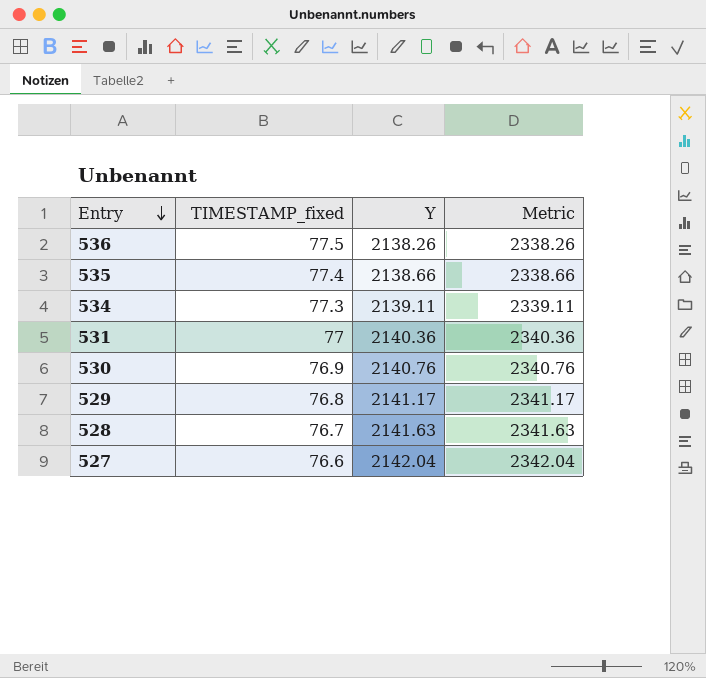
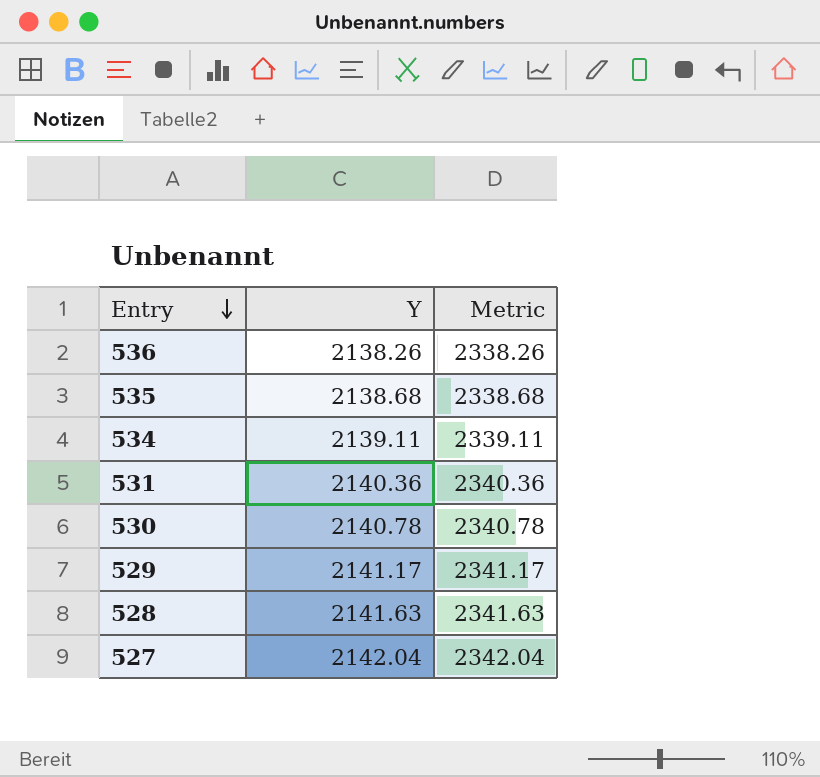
column TIMESTAMP_fixed | position: 2 -> none
535 | Y: 2138.66 -> 2138.68
535 | Metric: 2338.66 -> 2338.68
530 | Y: 2140.76 -> 2140.78
530 | Metric: 2340.76 -> 2340.78

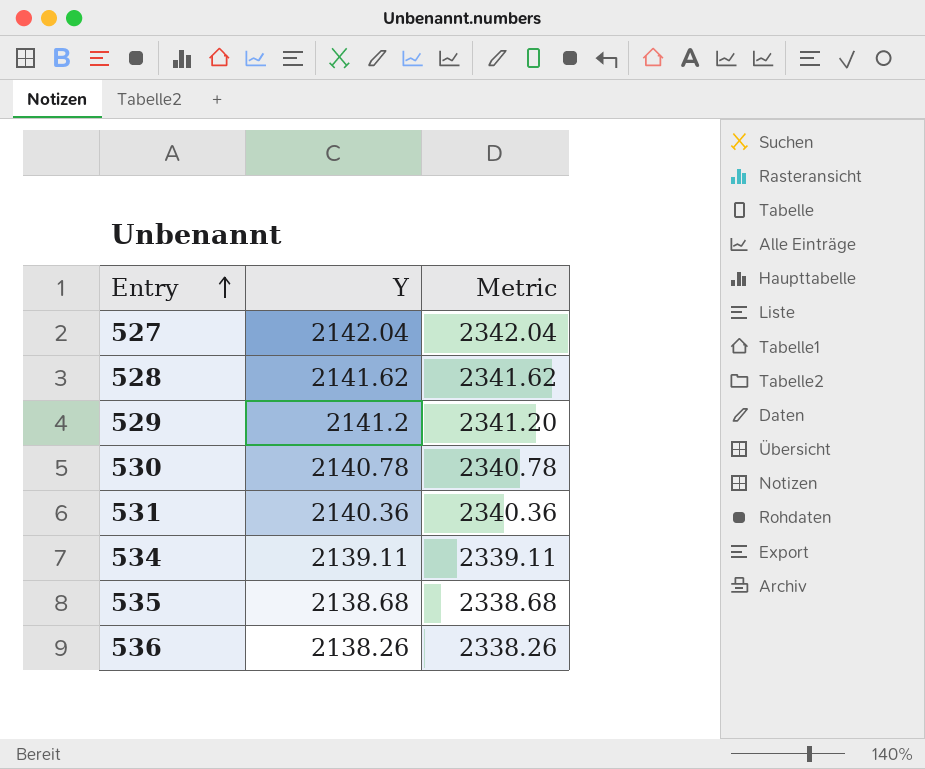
row order: Entry descending -> Entry ascending
528 | Y: 2141.63 -> 2141.62
528 | Metric: 2341.63 -> 2341.62
529 | Y: 2141.17 -> 2141.2
529 | Metric: 2341.17 -> 2341.20

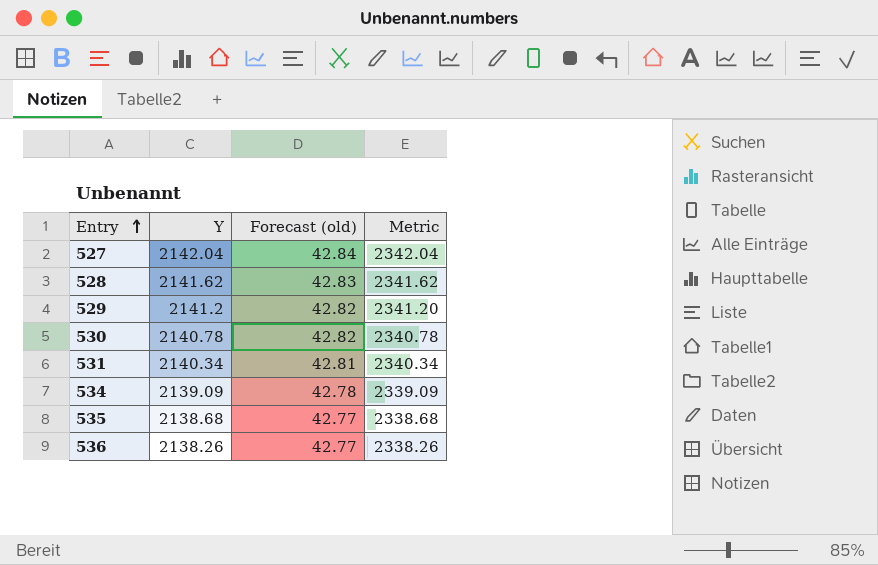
column Forecast (old) | formula: none -> [Y] * 0.02
531 | Y: 2140.36 -> 2140.34
531 | Metric: 2340.36 -> 2340.34
534 | Y: 2139.11 -> 2139.09
534 | Metric: 2339.11 -> 2339.09

